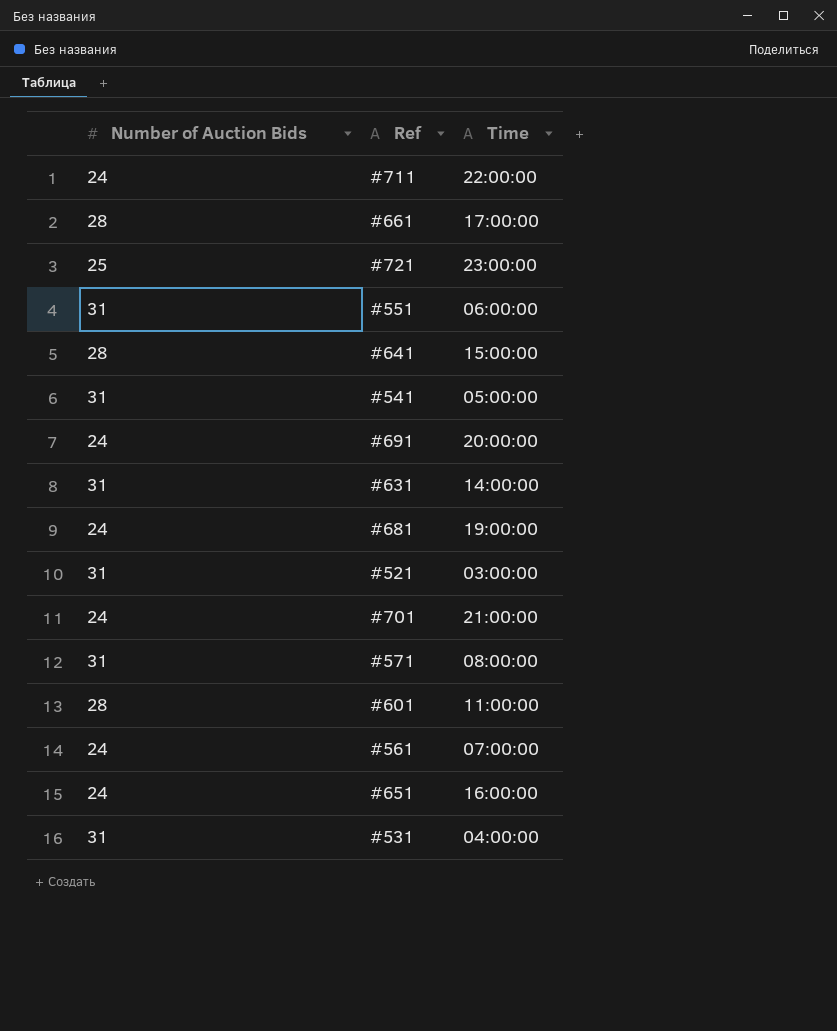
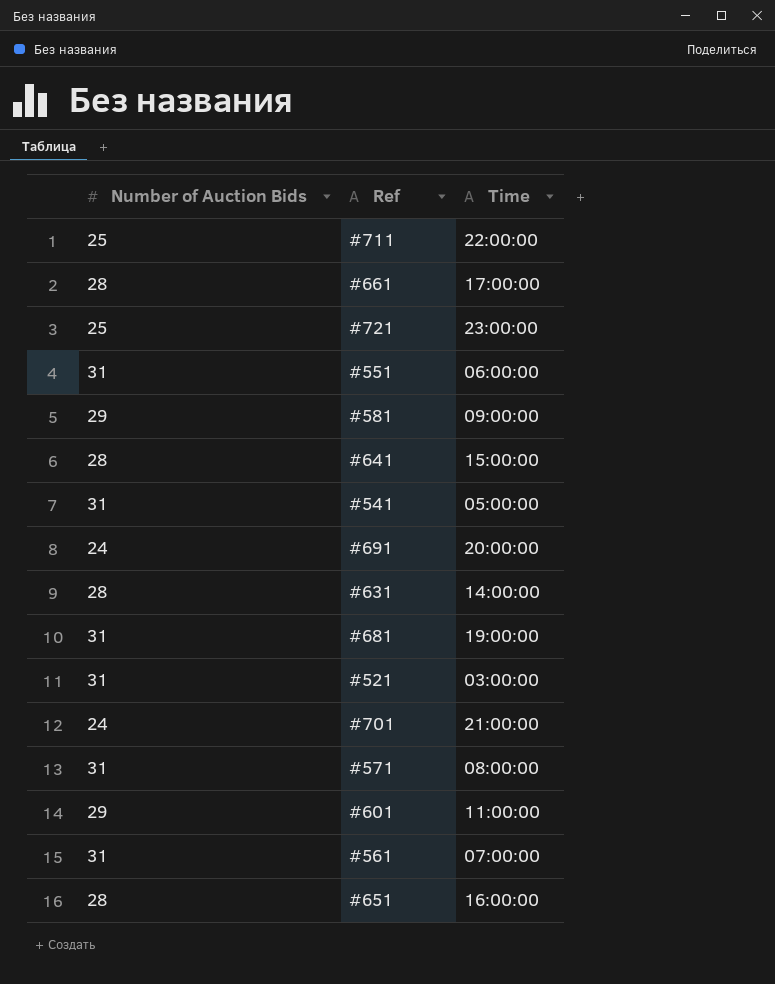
row #531: 31 | 04:00:00 -> none
#711 | Number of Auction Bids: 24 -> 25
row #581: none -> 29 | 09:00:00
#631 | Number of Auction Bids: 31 -> 28
#681 | Number of Auction Bids: 24 -> 31
#601 | Number of Auction Bids: 28 -> 29
#561 | Number of Auction Bids: 24 -> 31
#651 | Number of Auction Bids: 24 -> 28

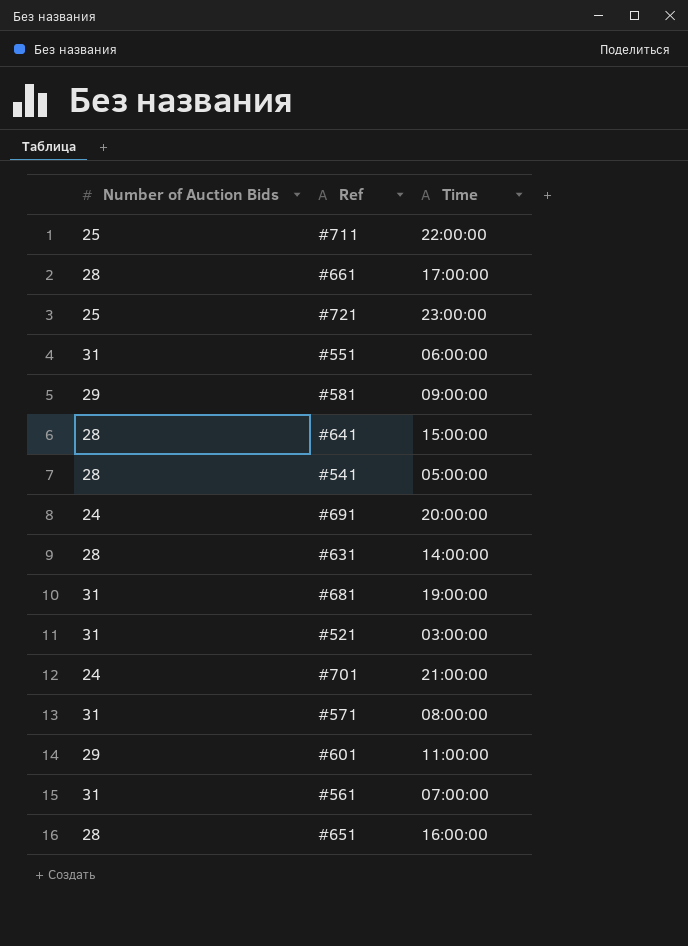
#541 | Number of Auction Bids: 31 -> 28

